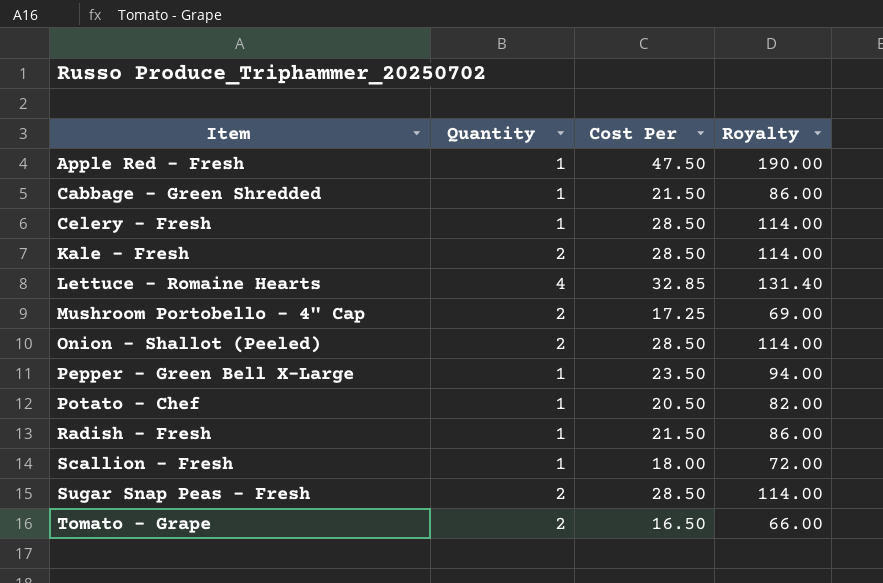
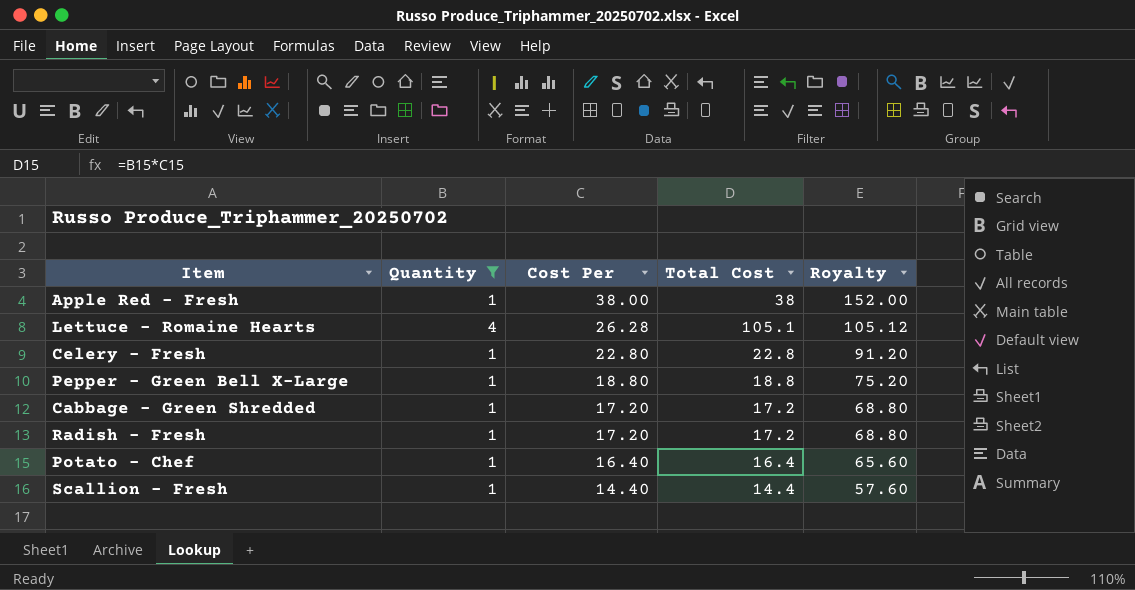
filter: none -> Quantity != 2
row order: Item ascending -> Cost Per descending
column Total Cost | formula: none -> [Quantity] * [Cost Per]
Apple Red - Fresh | Cost Per: 47.50 -> 38.00
Apple Red - Fresh | Royalty: 190.00 -> 152.00
Lettuce - Romaine Hearts | Cost Per: 32.85 -> 26.28
Lettuce - Romaine Hearts | Royalty: 131.40 -> 105.12
Celery - Fresh | Cost Per: 28.50 -> 22.80
Celery - Fresh | Royalty: 114.00 -> 91.20
Pepper - Green Bell X-Large | Cost Per: 23.50 -> 18.80
Pepper - Green Bell X-Large | Royalty: 94.00 -> 75.20
Cabbage - Green Shredded | Cost Per: 21.50 -> 17.20
Cabbage - Green Shredded | Royalty: 86.00 -> 68.80
Radish - Fresh | Cost Per: 21.50 -> 17.20
Radish - Fresh | Royalty: 86.00 -> 68.80
Potato - Chef | Cost Per: 20.50 -> 16.40
Potato - Chef | Royalty: 82.00 -> 65.60
Scallion - Fresh | Cost Per: 18.00 -> 14.40
Scallion - Fresh | Royalty: 72.00 -> 57.60

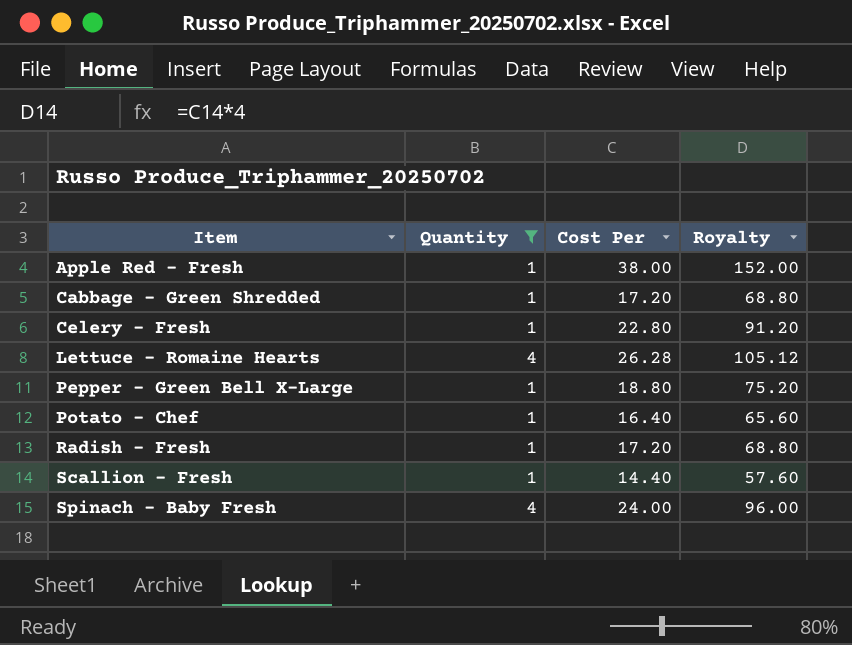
row order: Cost Per descending -> Item ascending
column Total Cost | formula: [Quantity] * [Cost Per] -> none
row Spinach - Baby Fresh: none -> 4 | 24.00 | 96.00

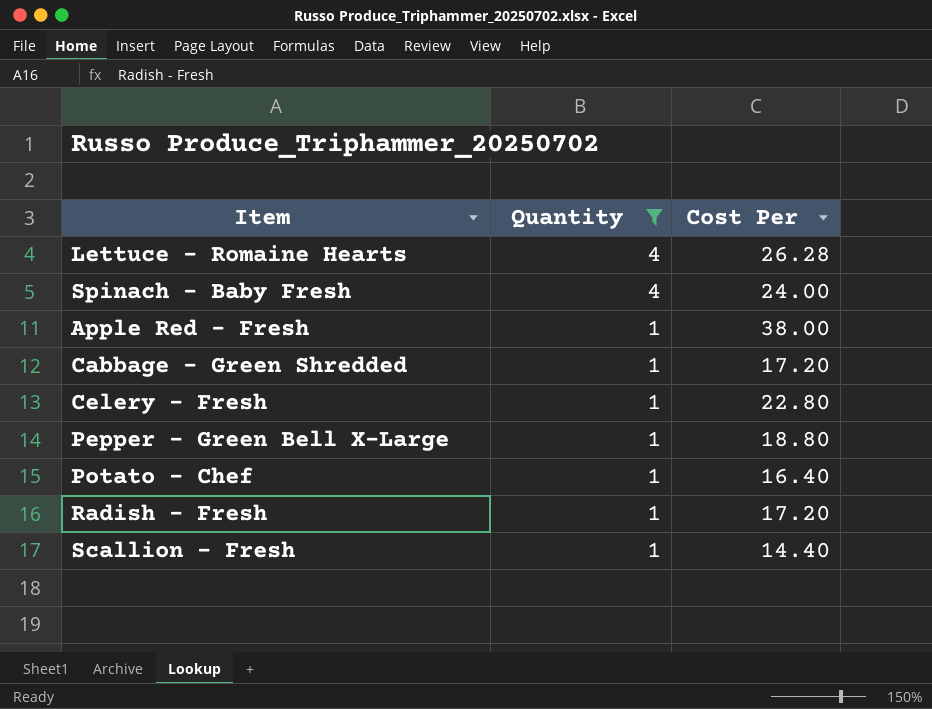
row order: Item ascending -> Quantity descending
column Royalty | formula: [Cost Per] * 4 -> none

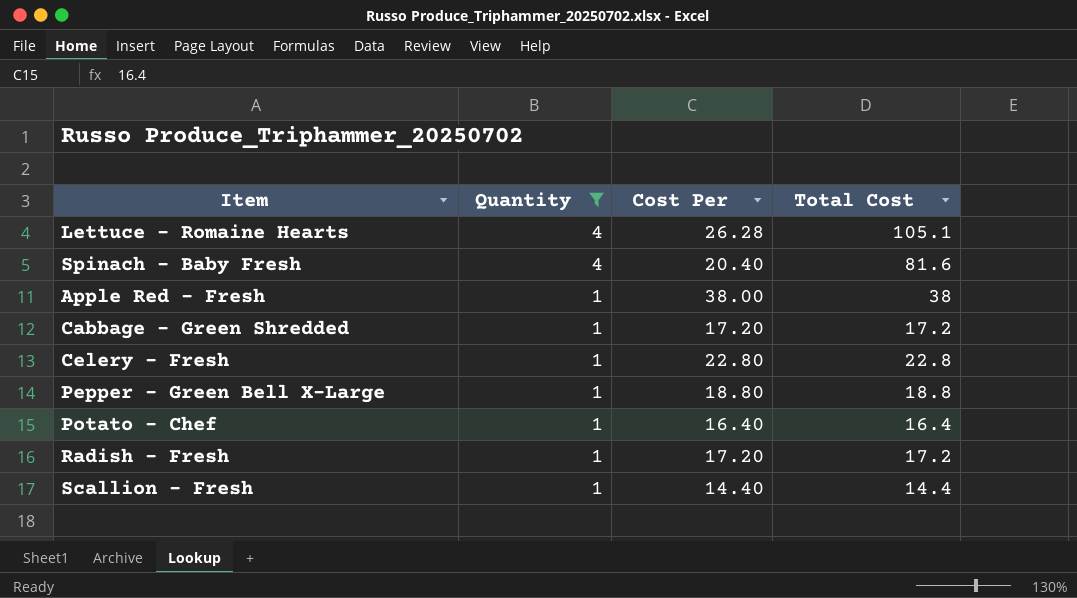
column Total Cost | formula: none -> [Quantity] * [Cost Per]
Spinach - Baby Fresh | Cost Per: 24.00 -> 20.40

